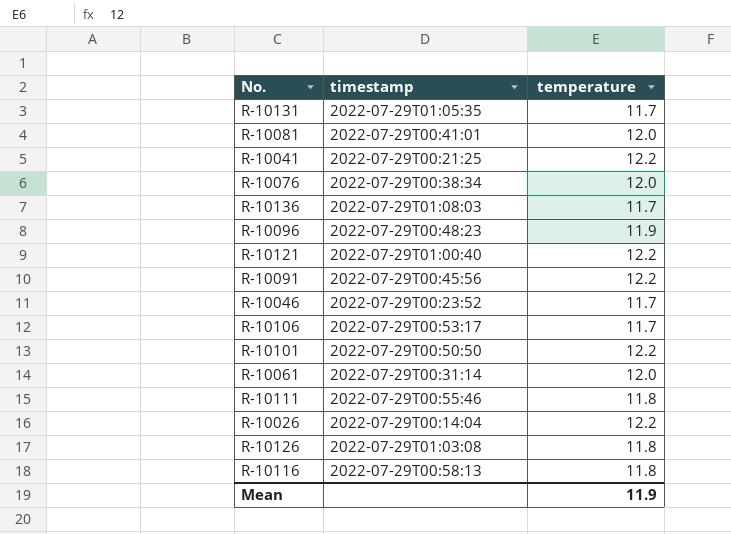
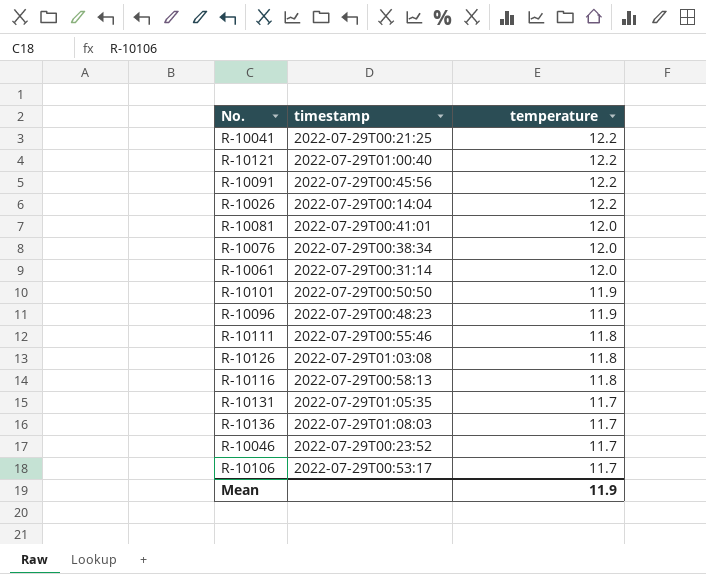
row order: none -> temperature descending
R-10101 | temperature: 12.2 -> 11.9

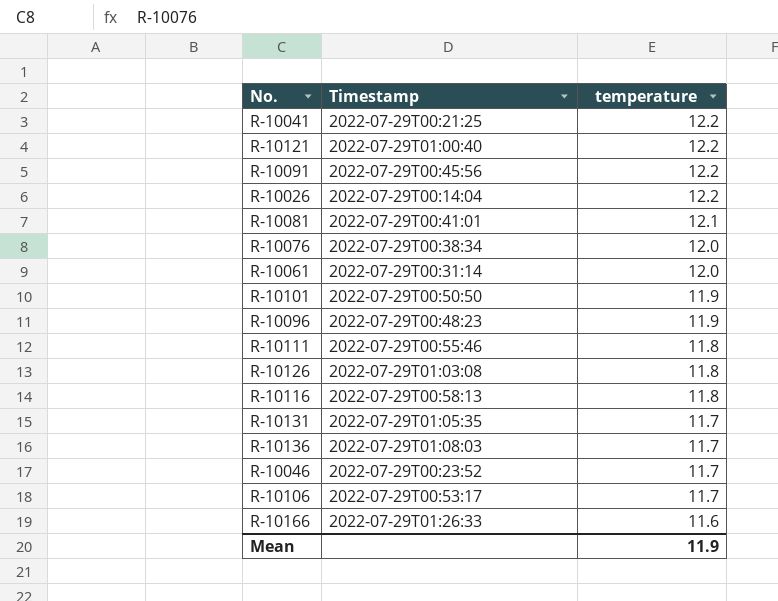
column name: timestamp -> Timestamp
R-10081 | temperature: 12.0 -> 12.1
row R-10166: none -> 2022-07-29T01:26:33 | 11.6

